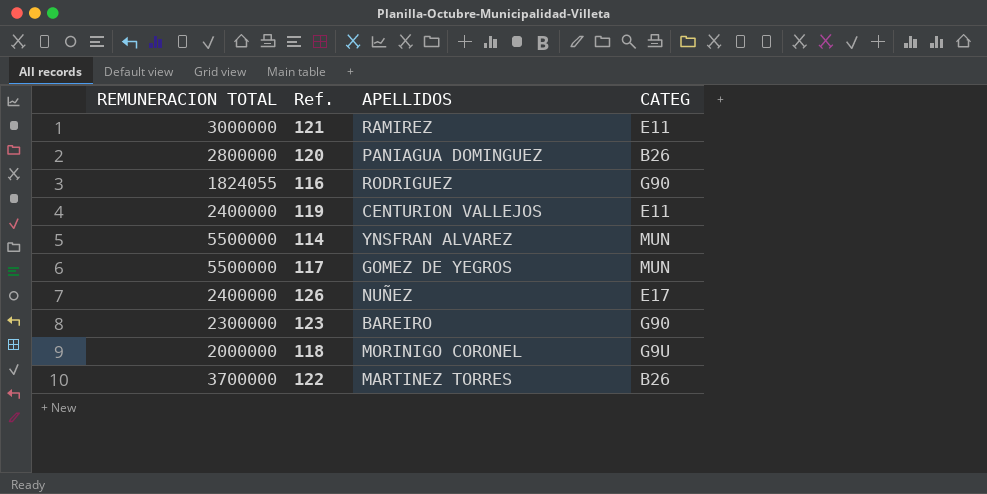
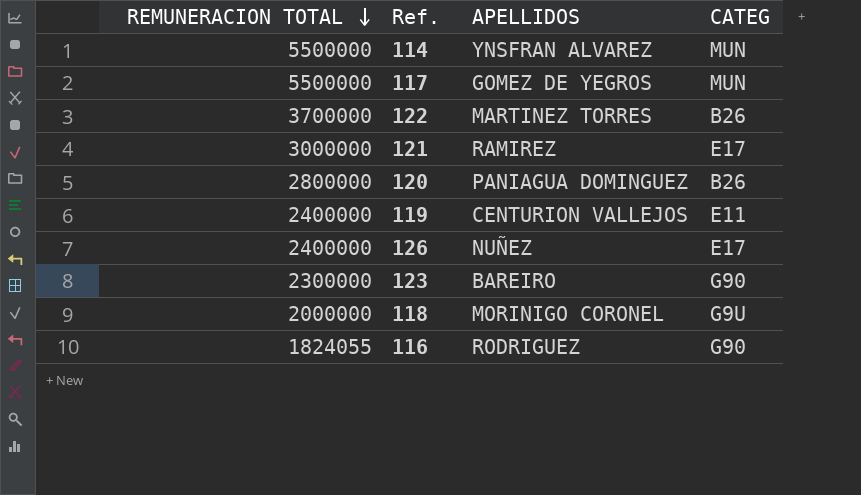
row order: none -> REMUNERACION TOTAL descending
121 | CATEG: E11 -> E17

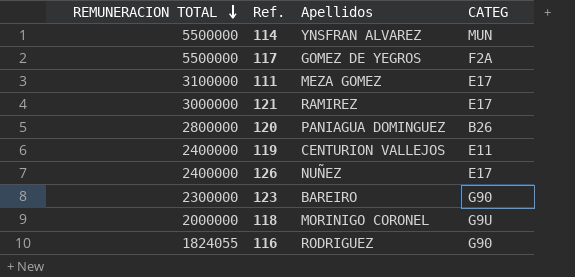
column name: APELLIDOS -> Apellidos
row 122: 3700000 | MARTINEZ TORRES | B26 -> none
117 | CATEG: MUN -> F2A
row 111: none -> 3100000 | MEZA GOMEZ | E17

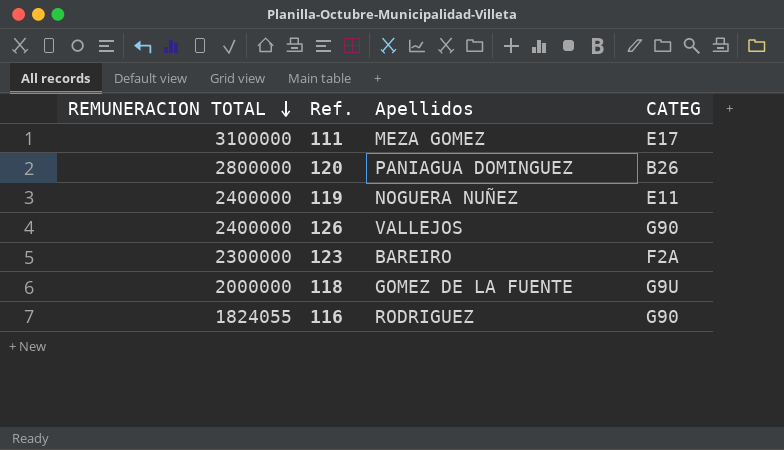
row 114: 5500000 | YNSFRAN ALVAREZ | MUN -> none
row 117: 5500000 | GOMEZ DE YEGROS | F2A -> none
row 121: 3000000 | RAMIREZ | E17 -> none
119 | Apellidos: CENTURION VALLEJOS -> NOGUERA NUÑEZ
126 | Apellidos: NUÑEZ -> VALLEJOS
126 | CATEG: E17 -> G90
123 | CATEG: G90 -> F2A
118 | Apellidos: MORINIGO CORONEL -> GOMEZ DE LA FUENTE

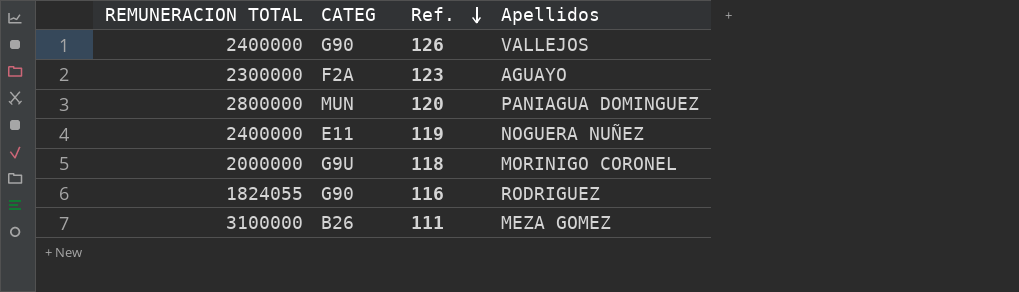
row order: REMUNERACION TOTAL descending -> Ref. descending
column CATEG | position: 4 -> 2
123 | Apellidos: BAREIRO -> AGUAYO
120 | CATEG: B26 -> MUN
118 | Apellidos: GOMEZ DE LA FUENTE -> MORINIGO CORONEL
111 | CATEG: E17 -> B26

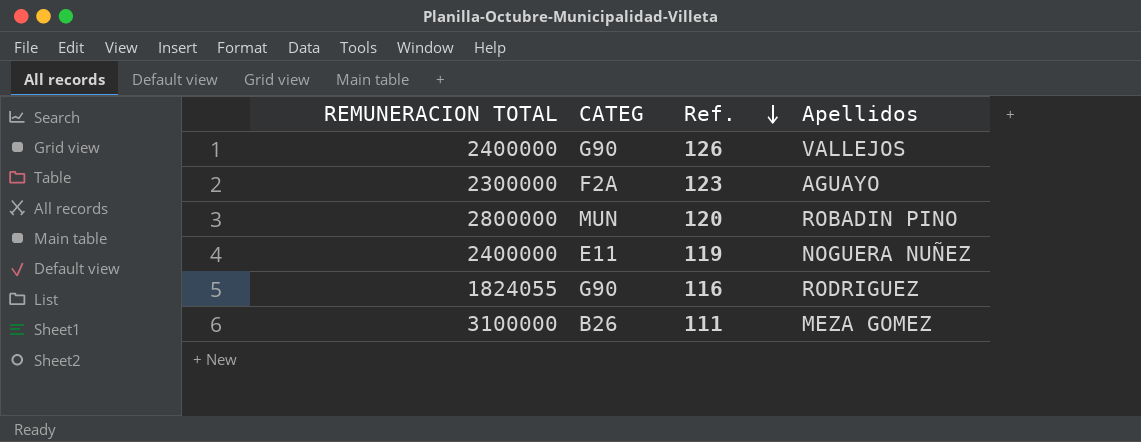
row 118: 2000000 | G9U | MORINIGO CORONEL -> none
120 | Apellidos: PANIAGUA DOMINGUEZ -> ROBADIN PINO

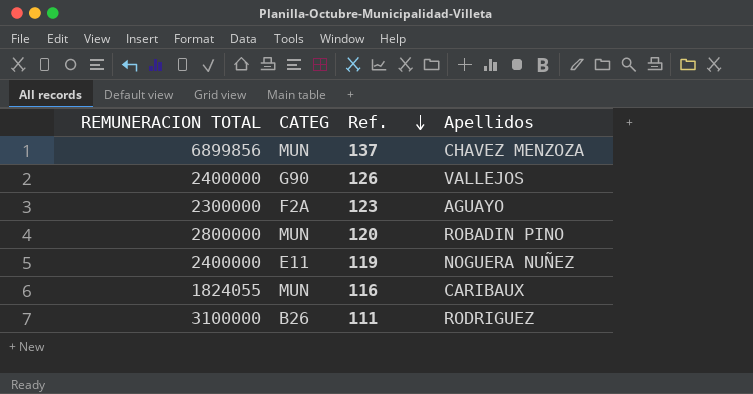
row 137: none -> 6899856 | MUN | CHAVEZ MENZOZA
116 | CATEG: G90 -> MUN
116 | Apellidos: RODRIGUEZ -> CARIBAUX
111 | Apellidos: MEZA GOMEZ -> RODRIGUEZ

